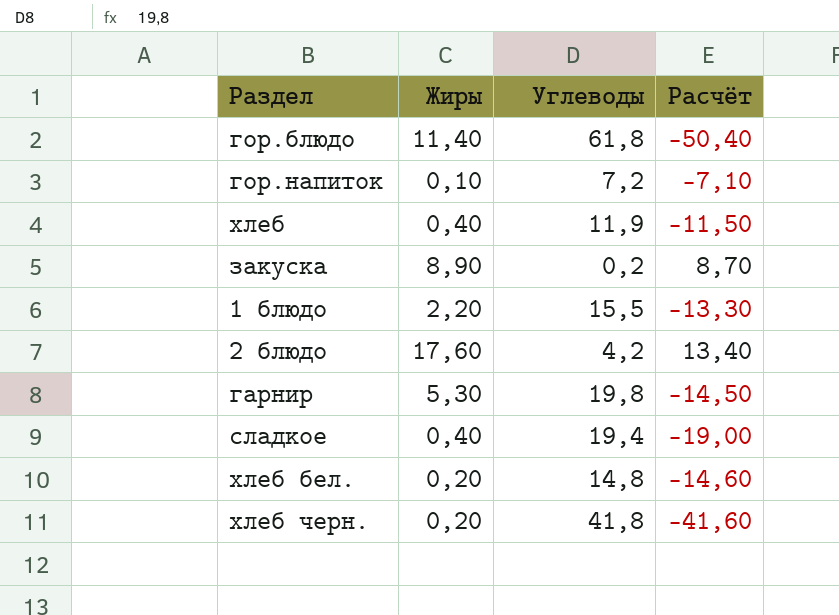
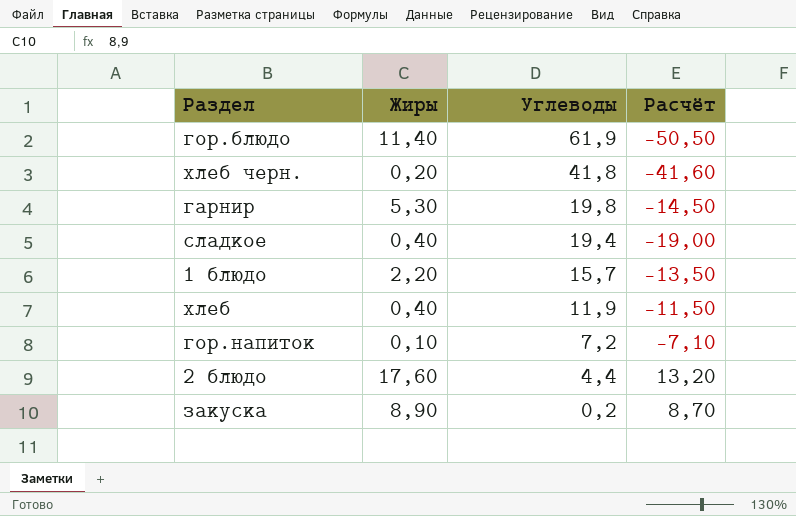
row order: none -> Углеводы descending
row хлеб бел.: 0,20 | 14,8 | -14,60 -> none
гор.блюдо | Углеводы: 61,8 -> 61,9
гор.блюдо | Расчёт: -50,40 -> -50,50
1 блюдо | Углеводы: 15,5 -> 15,7
1 блюдо | Расчёт: -13,30 -> -13,50
2 блюдо | Углеводы: 4,2 -> 4,4
2 блюдо | Расчёт: 13,40 -> 13,20

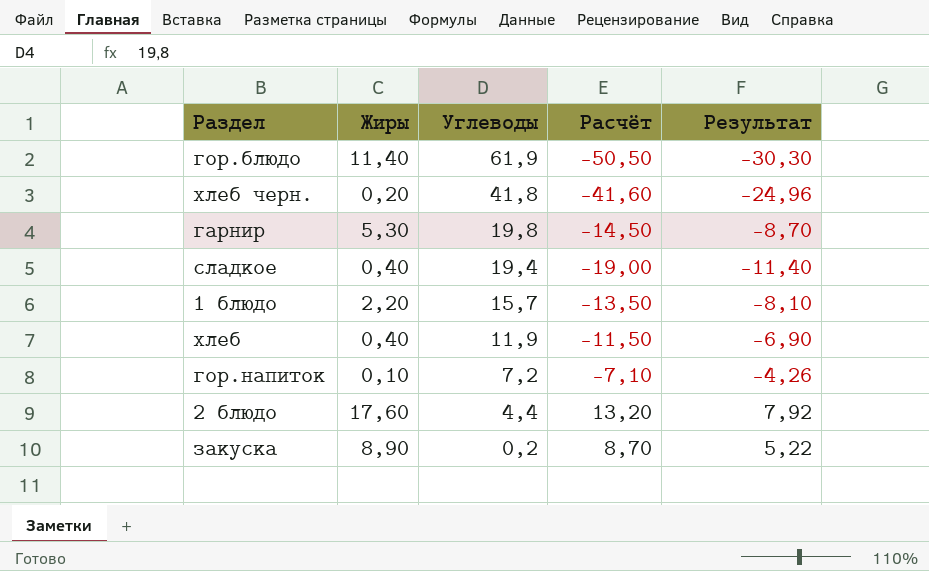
column Результат | formula: none -> [Расчёт] * 0,6

